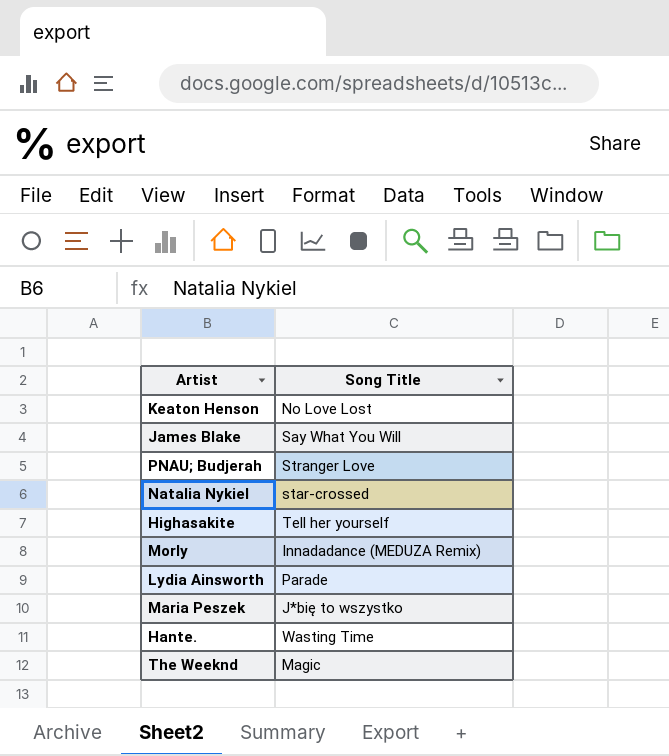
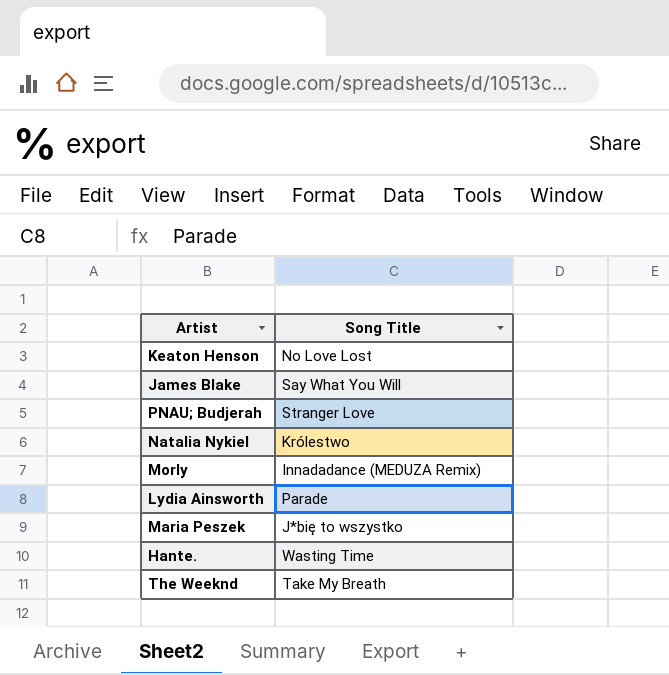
row Highasakite: Tell her yourself -> none
Natalia Nykiel | Song Title: star-crossed -> Królestwo
The Weeknd | Song Title: Magic -> Take My Breath

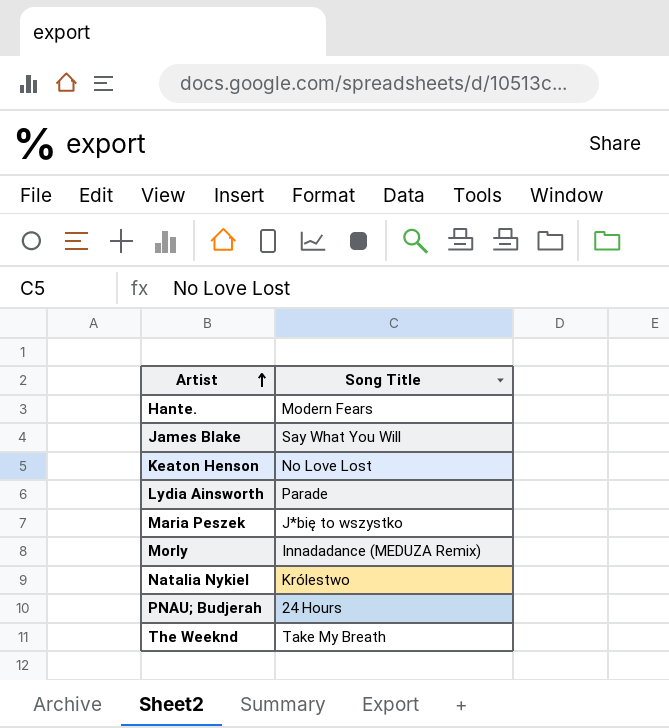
row order: none -> Artist ascending
Hante. | Song Title: Wasting Time -> Modern Fears
PNAU; Budjerah | Song Title: Stranger Love -> 24 Hours

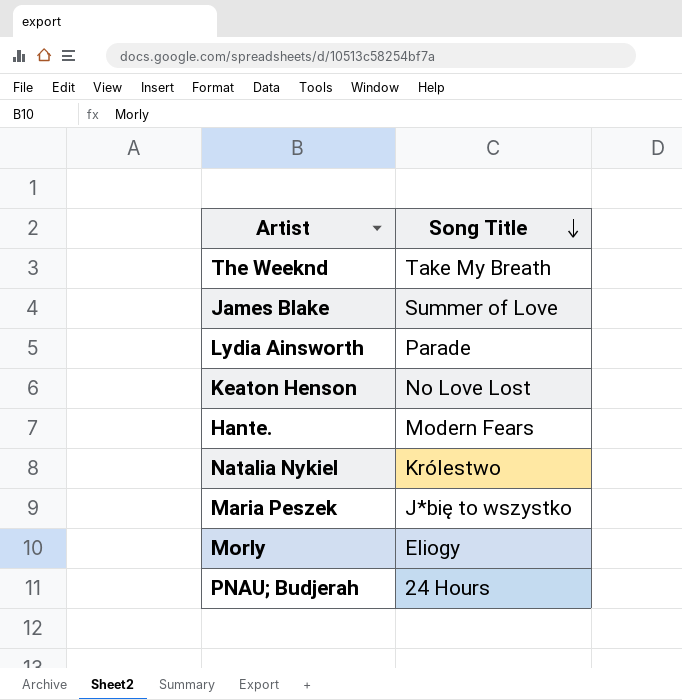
row order: Artist ascending -> Song Title descending
James Blake | Song Title: Say What You Will -> Summer of Love
Morly | Song Title: Innadadance (MEDUZA Remix) -> Eliogy

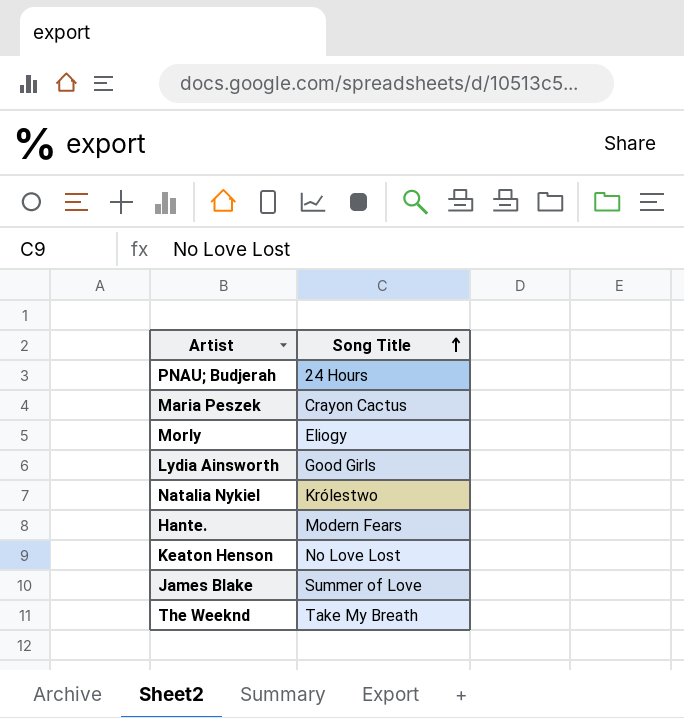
row order: Song Title descending -> Song Title ascending
Maria Peszek | Song Title: J*bię to wszystko -> Crayon Cactus
Lydia Ainsworth | Song Title: Parade -> Good Girls

